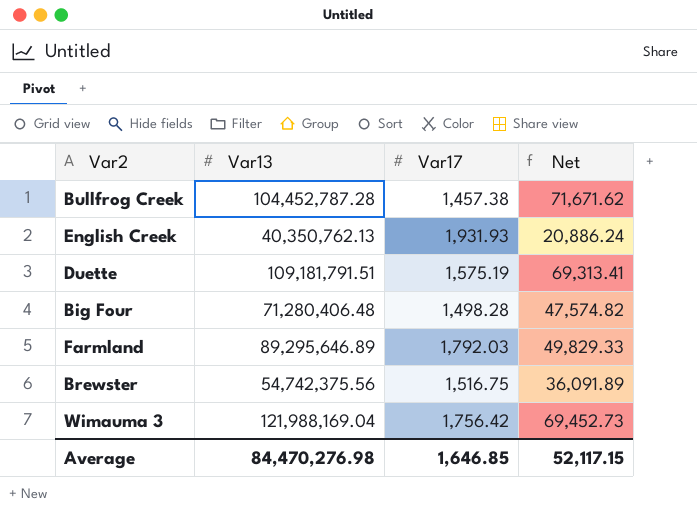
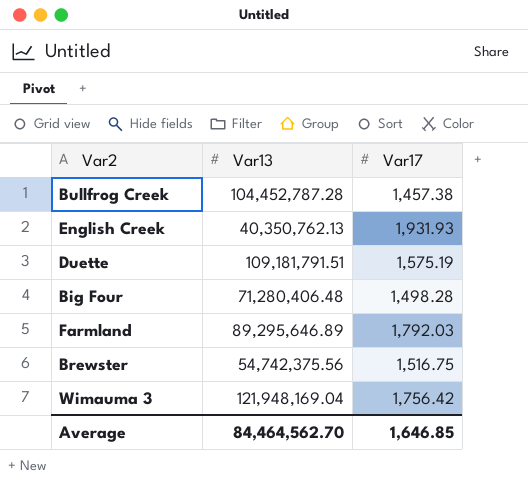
column Net | formula: [Var13] / [Var17] -> none
Wimauma 3 | Var13: 121,988,169.04 -> 121,948,169.04
Average | Var13: 84,470,276.98 -> 84,464,562.70

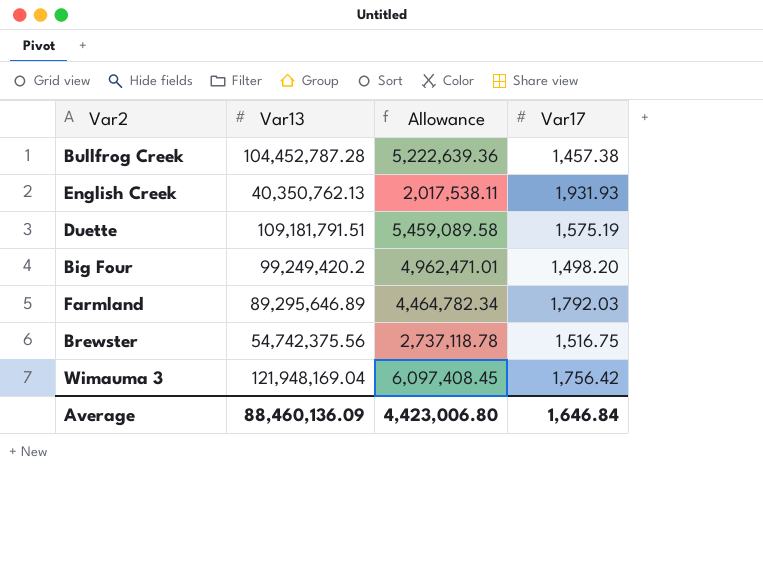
column Allowance | formula: none -> [Var13] * 0.05
Big Four | Var13: 71,280,406.48 -> 99,249,420.2
Big Four | Var17: 1,498.28 -> 1,498.20
Average | Var13: 84,464,562.70 -> 88,460,136.09
Average | Var17: 1,646.85 -> 1,646.84

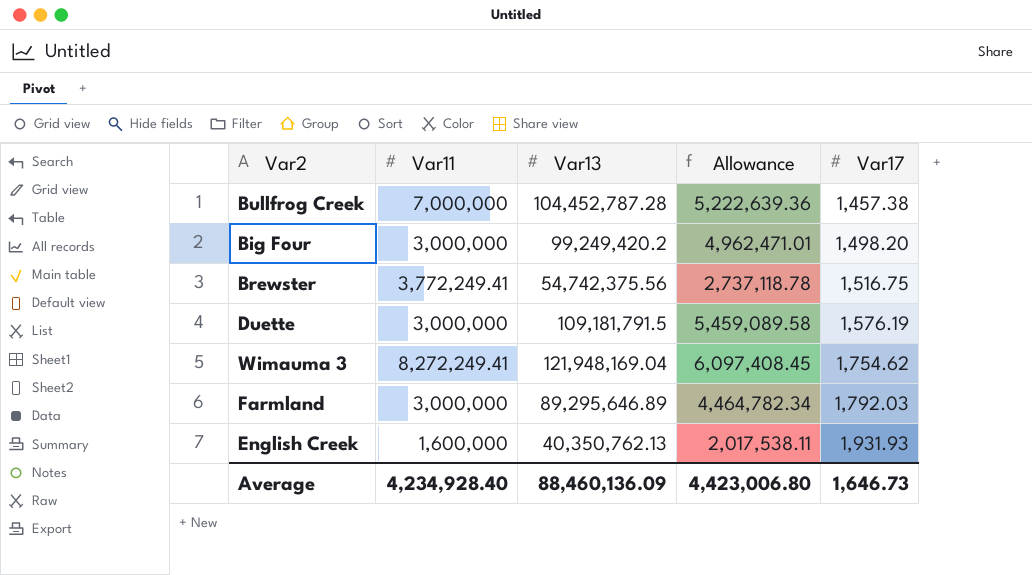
row order: none -> Var17 ascending
column Var11 | position: none -> 2
Duette | Var13: 109,181,791.51 -> 109,181,791.5
Duette | Var17: 1,575.19 -> 1,576.19
Wimauma 3 | Var17: 1,756.42 -> 1,754.62
Average | Var17: 1,646.84 -> 1,646.73

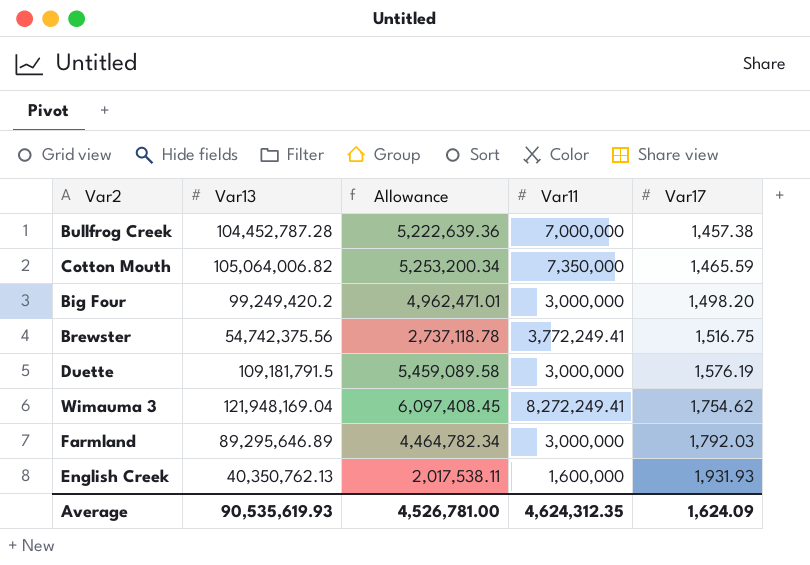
column Var11 | position: 2 -> 4
row Cotton Mouth: none -> 105,064,006.82 | 5,253,200.34 | 7,350,000 | 1,465.59
Average | Var13: 88,460,136.09 -> 90,535,619.93
Average | Allowance: 4,423,006.80 -> 4,526,781.00
Average | Var11: 4,234,928.40 -> 4,624,312.35
Average | Var17: 1,646.73 -> 1,624.09

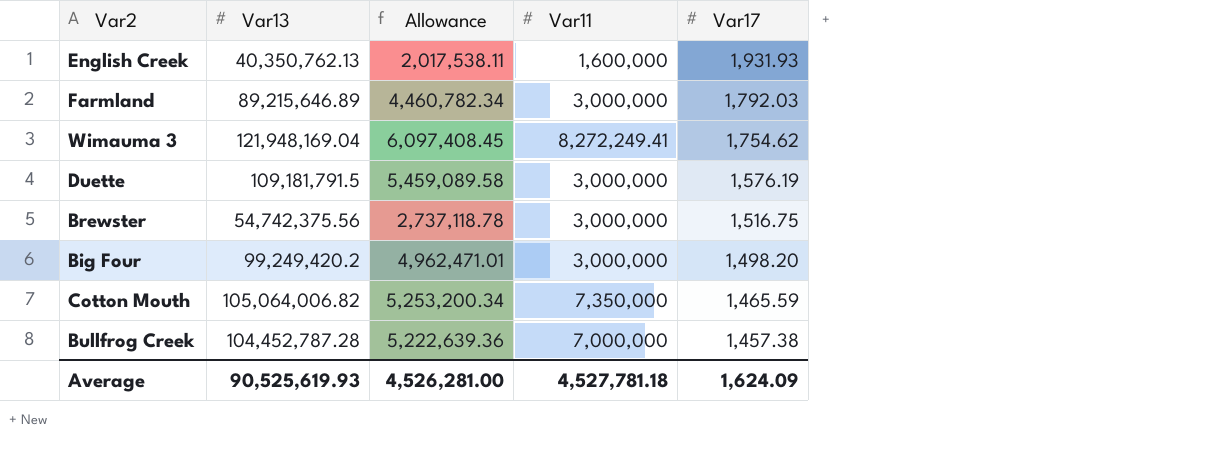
row order: Var17 ascending -> Var17 descending
Farmland | Var13: 89,295,646.89 -> 89,215,646.89
Farmland | Allowance: 4,464,782.34 -> 4,460,782.34
Brewster | Var11: 3,772,249.41 -> 3,000,000
Average | Var13: 90,535,619.93 -> 90,525,619.93
Average | Allowance: 4,526,781.00 -> 4,526,281.00
Average | Var11: 4,624,312.35 -> 4,527,781.18

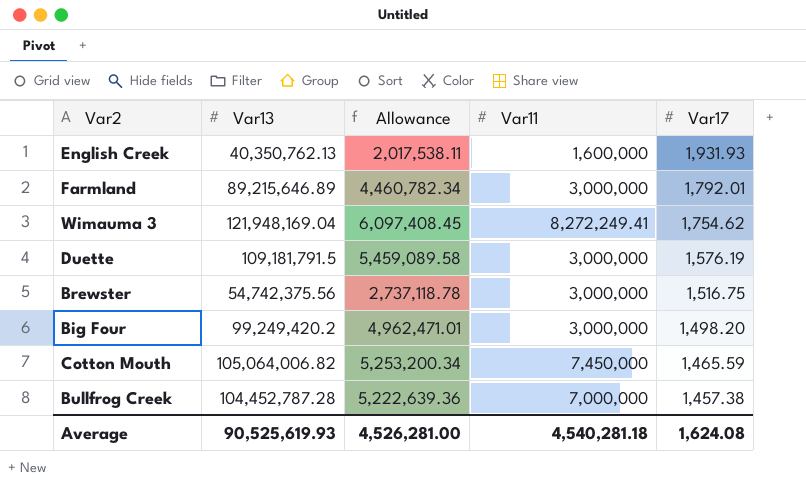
Farmland | Var17: 1,792.03 -> 1,792.01
Cotton Mouth | Var11: 7,350,000 -> 7,450,000
Average | Var11: 4,527,781.18 -> 4,540,281.18
Average | Var17: 1,624.09 -> 1,624.08

